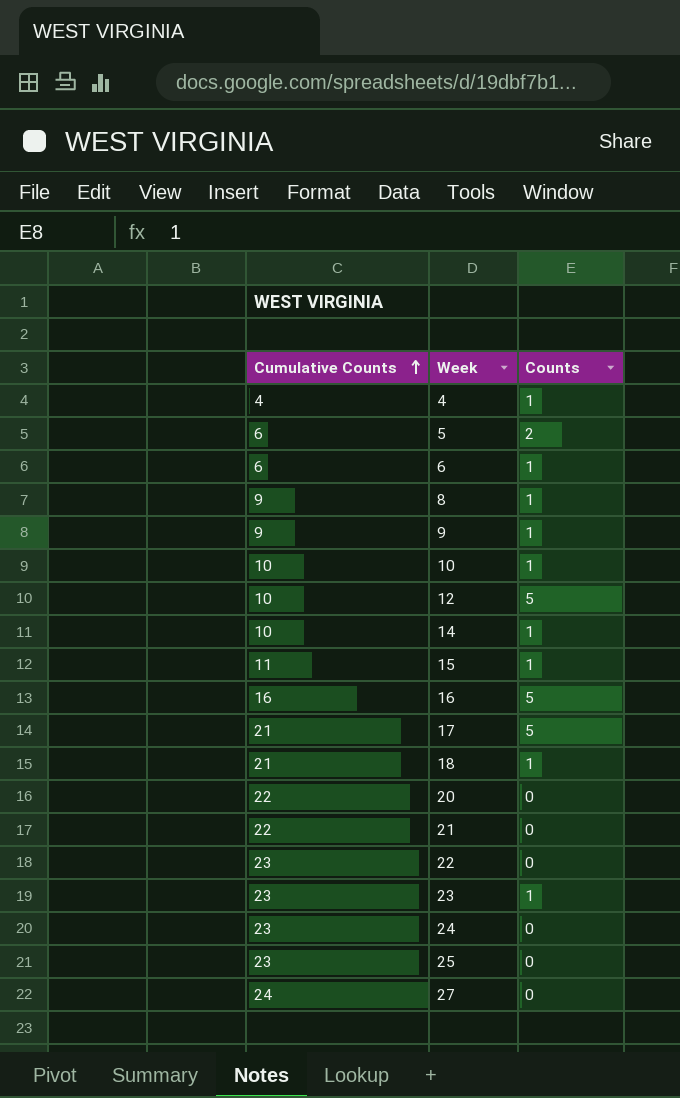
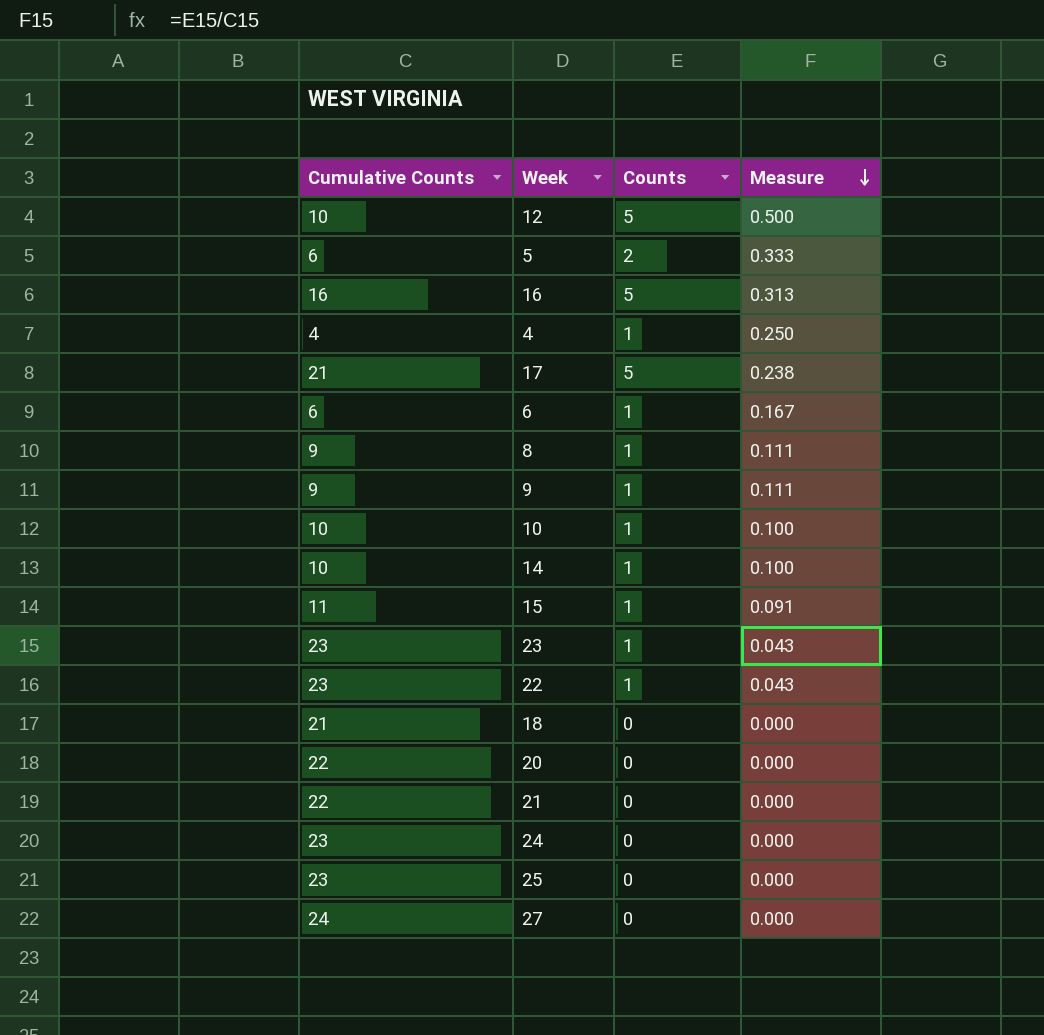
row order: Cumulative Counts ascending -> Measure descending
column Measure | formula: none -> [Counts] / [Cumulative Counts]
22 | Counts: 0 -> 1
18 | Counts: 1 -> 0

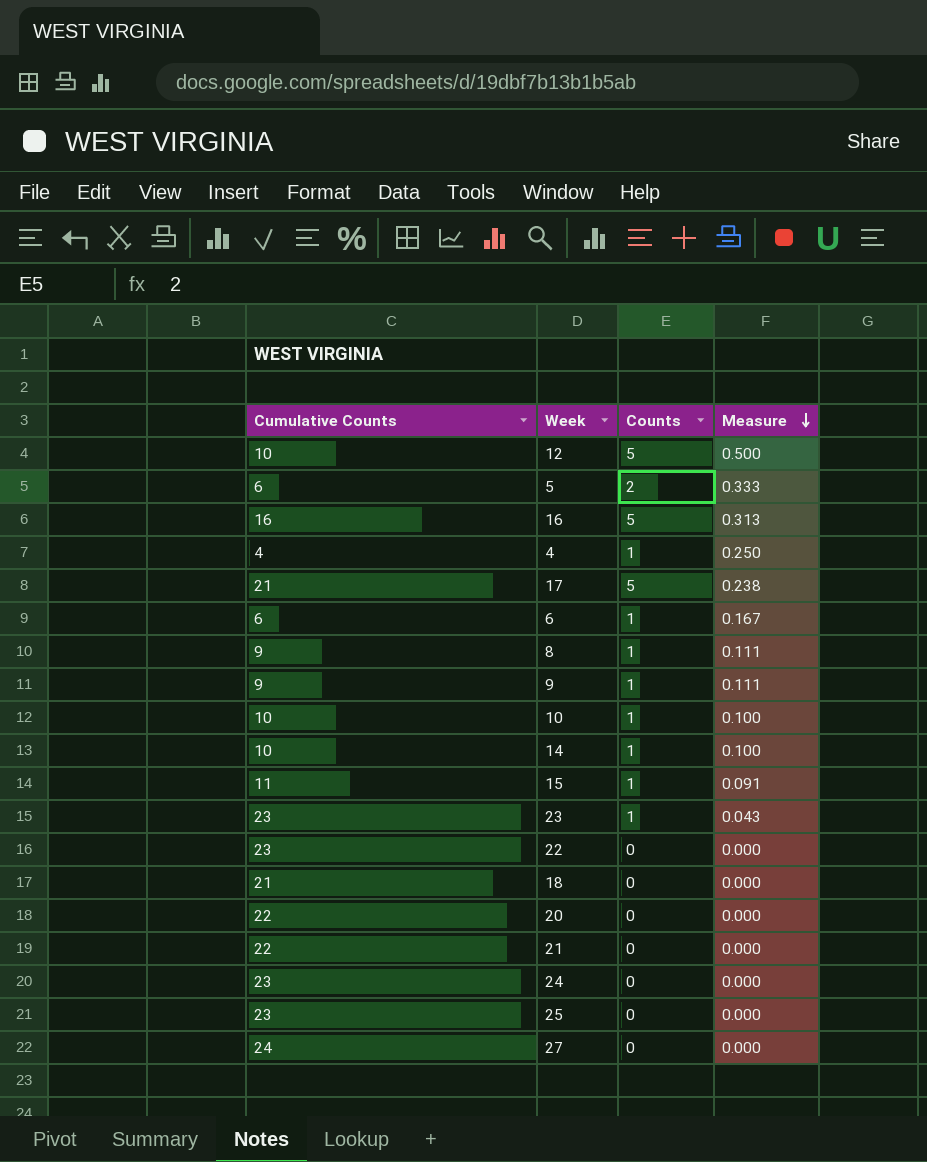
22 | Counts: 1 -> 0
22 | Measure: 0.043 -> 0.000

